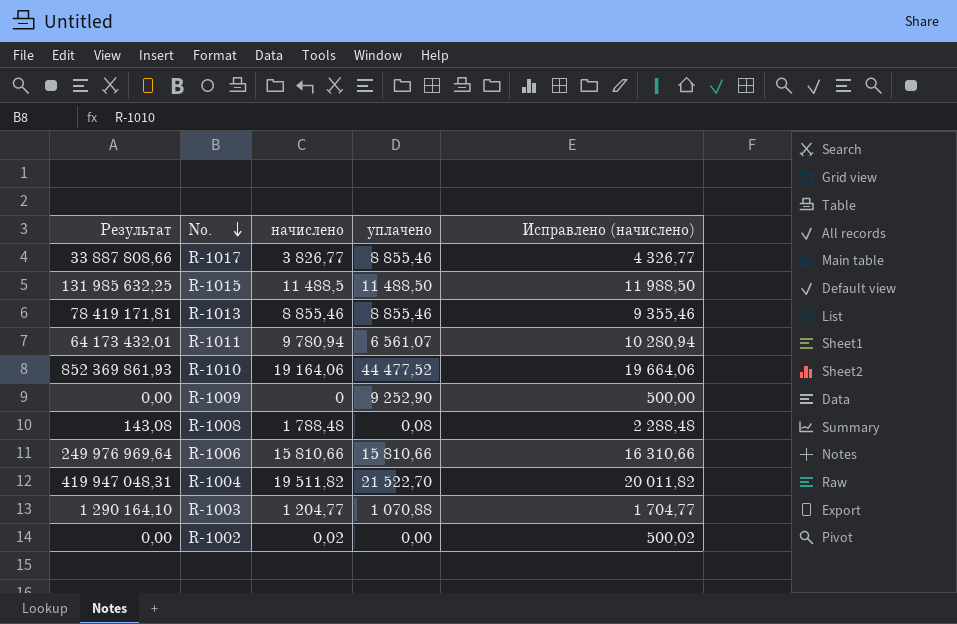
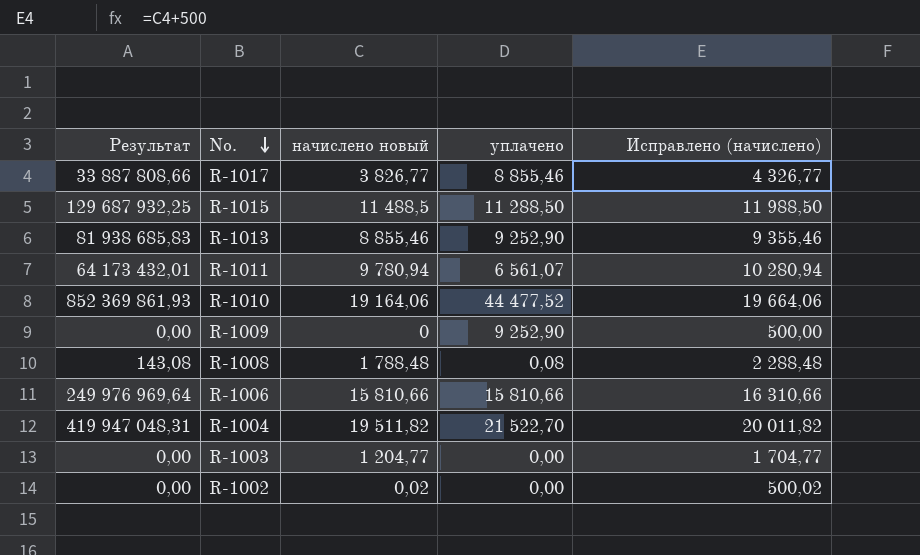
column name: начислено -> начислено новый
R-1015 | Результат: 131 985 632,25 -> 129 687 932,25
R-1015 | уплачено: 11 488,50 -> 11 288,50
R-1013 | Результат: 78 419 171,81 -> 81 938 685,83
R-1013 | уплачено: 8 855,46 -> 9 252,90
R-1003 | Результат: 1 290 164,10 -> 0,00
R-1003 | уплачено: 1 070,88 -> 0,00

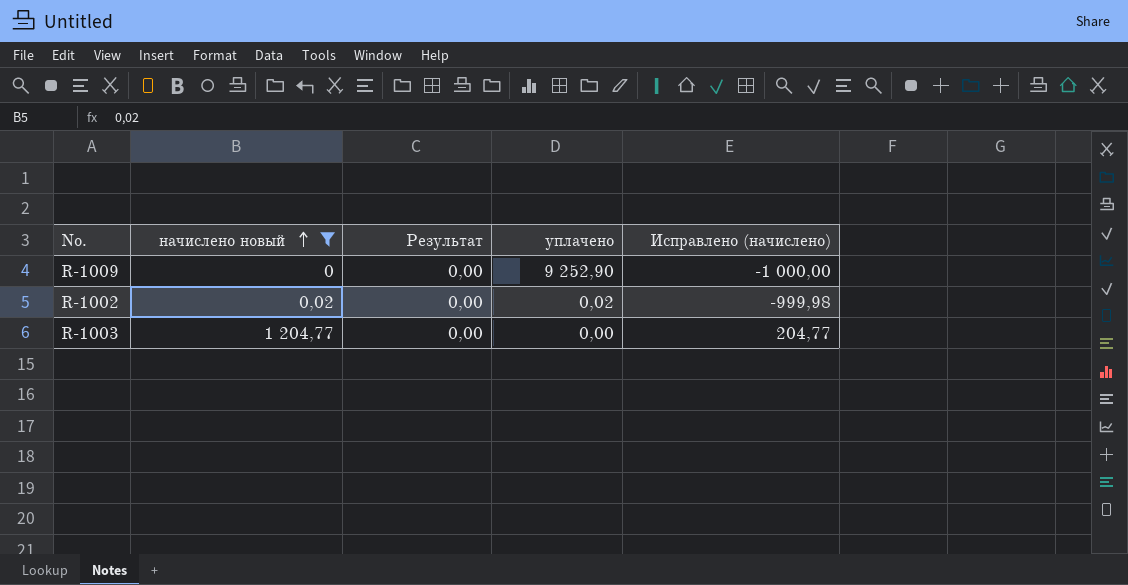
filter: none -> начислено новый <= 1 204,77
row order: No. descending -> начислено новый ascending
column Результат | position: 1 -> 3
column Исправлено (начислено) | formula: [начислено новый] + 500 -> [начислено новый] - 1000
R-1002 | уплачено: 0,00 -> 0,02

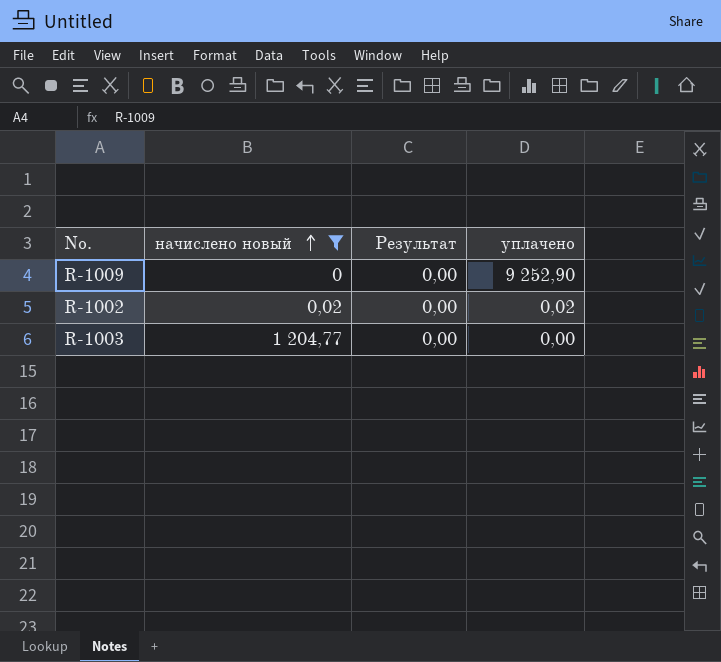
column Исправлено (начислено) | formula: [начислено новый] - 1000 -> none

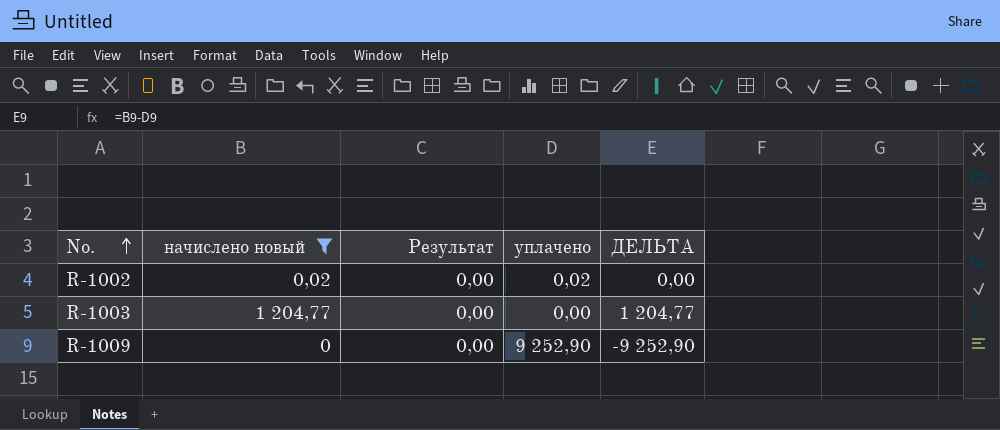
row order: начислено новый ascending -> No. ascending
column ДЕЛЬТА | formula: none -> [начислено новый] - [уплачено]

